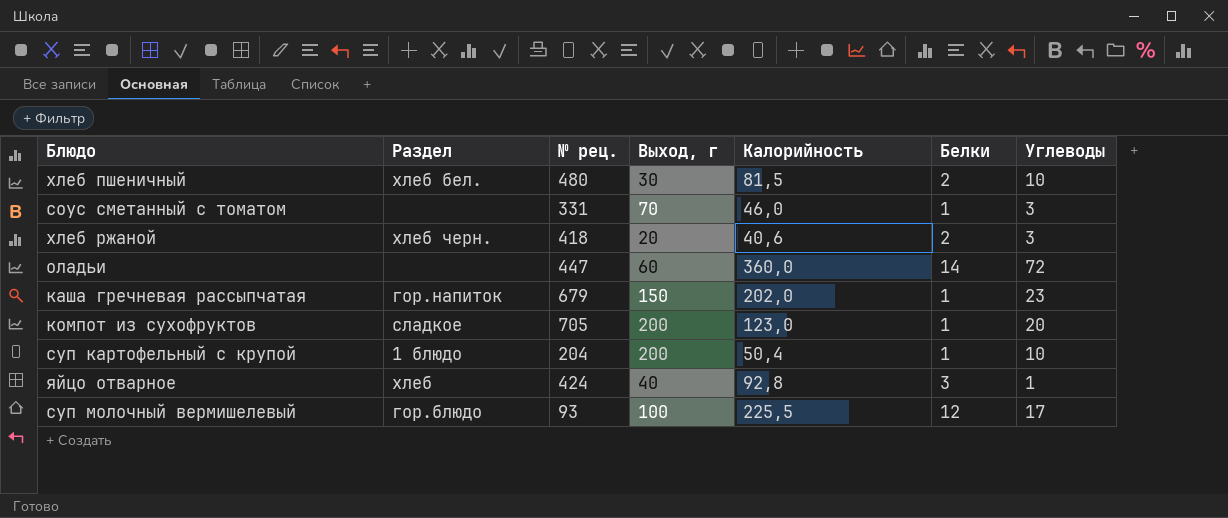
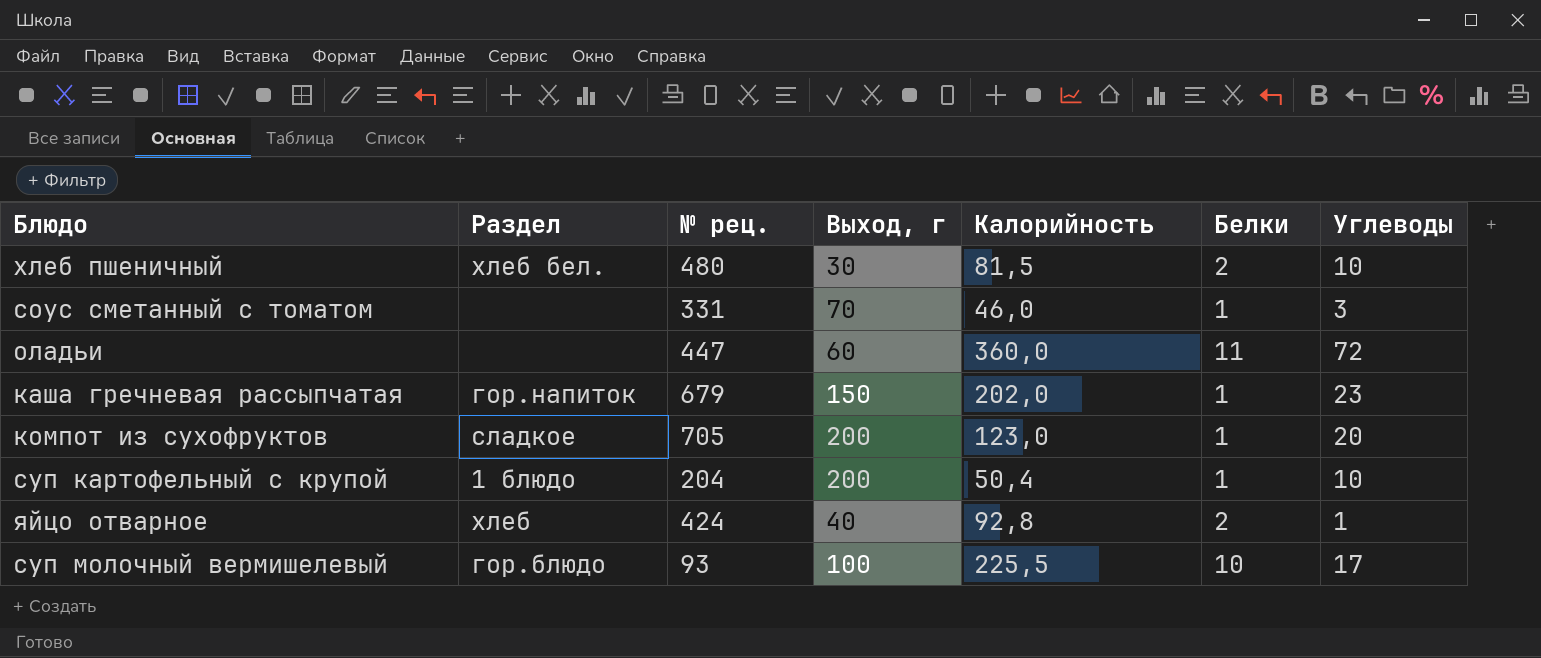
row хлеб ржаной: хлеб черн. | 418 | 20 | 40,6 | 2 | 3 -> none
оладьи | Белки: 14 -> 11
яйцо отварное | Белки: 3 -> 2
суп молочный вермишелевый | Белки: 12 -> 10

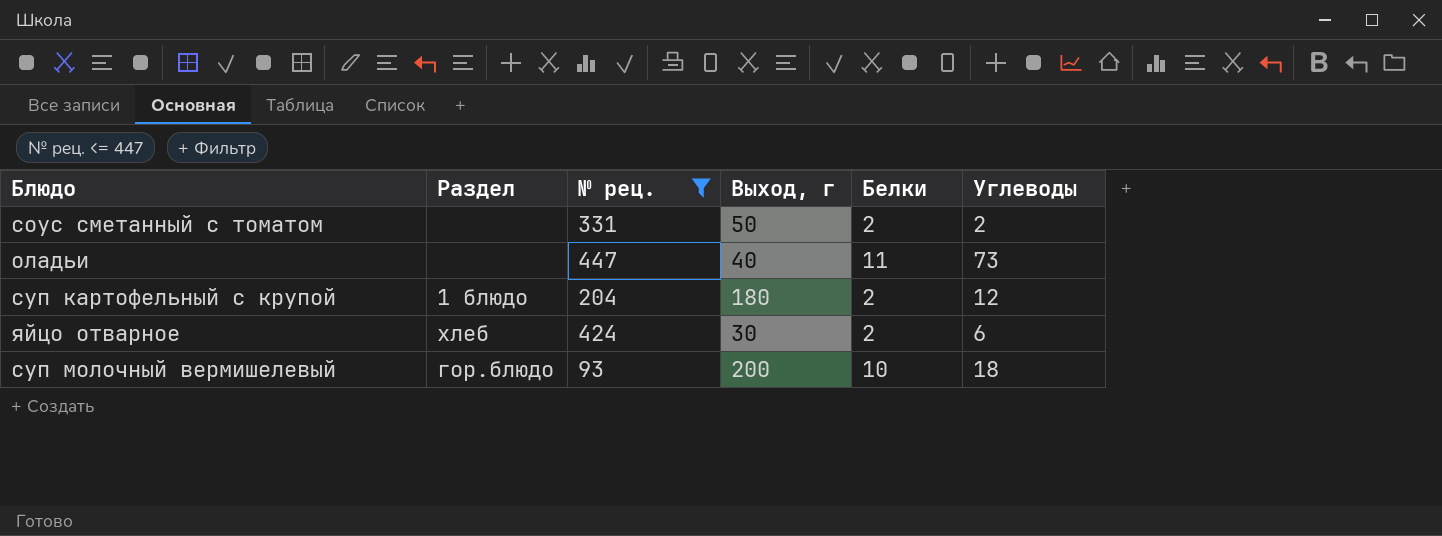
filter: none -> № рец. <= 447
column Калорийность | position: 5 -> none
соус сметанный с томатом | Выход, г: 70 -> 50
соус сметанный с томатом | Белки: 1 -> 2
соус сметанный с томатом | Углеводы: 3 -> 2
оладьи | Выход, г: 60 -> 40
оладьи | Углеводы: 72 -> 73
суп картофельный с крупой | Выход, г: 200 -> 180
суп картофельный с крупой | Белки: 1 -> 2
суп картофельный с крупой | Углеводы: 10 -> 12
яйцо отварное | Выход, г: 40 -> 30
яйцо отварное | Углеводы: 1 -> 6
суп молочный вермишелевый | Выход, г: 100 -> 200
суп молочный вермишелевый | Углеводы: 17 -> 18

